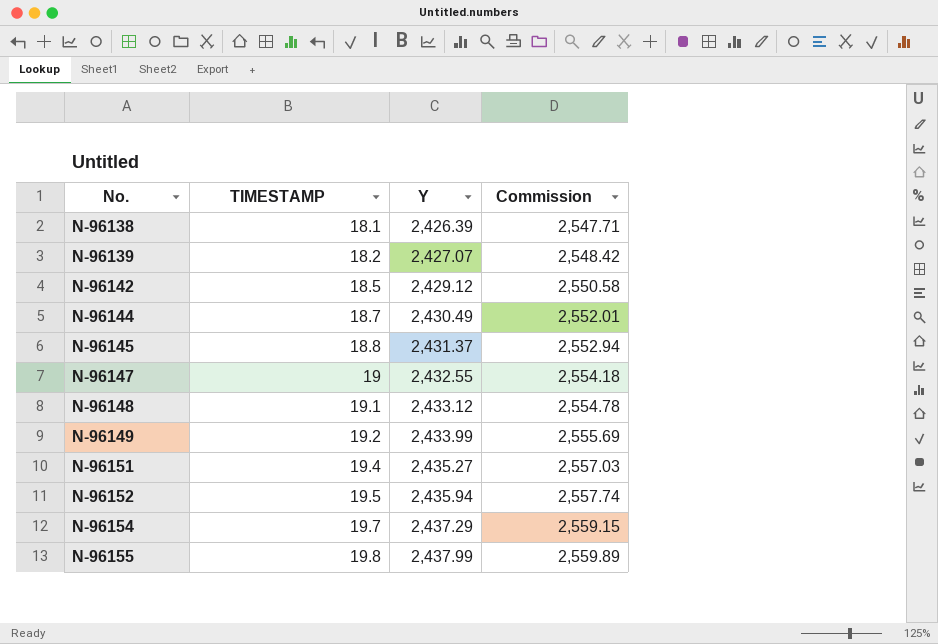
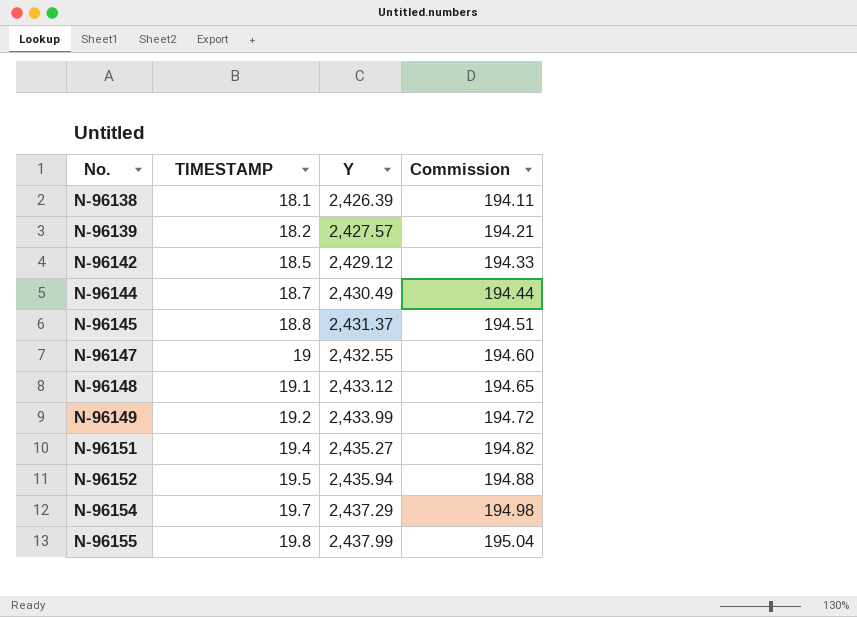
column Commission | formula: [Y] * 1.05 -> [Y] * 0.08
N-96139 | Y: 2,427.07 -> 2,427.57

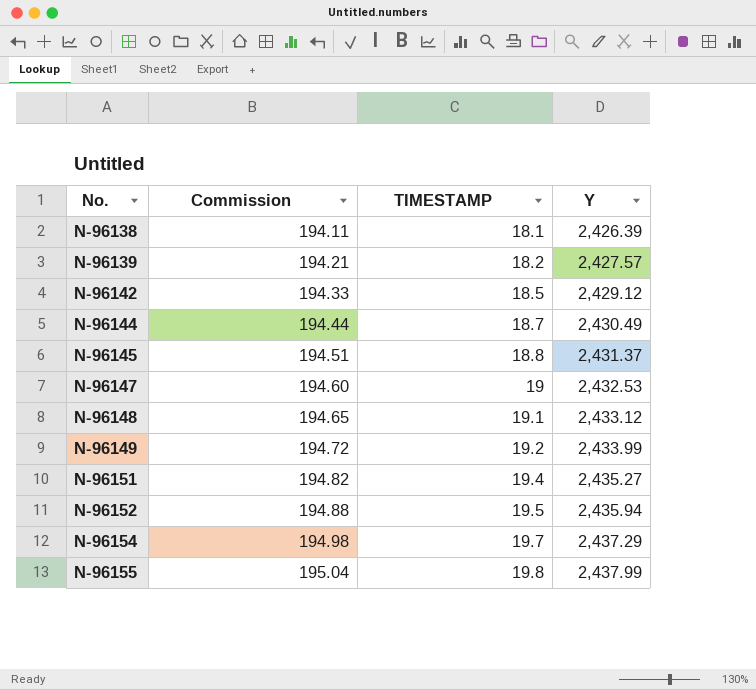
column Commission | position: 4 -> 2
N-96147 | Y: 2,432.55 -> 2,432.53

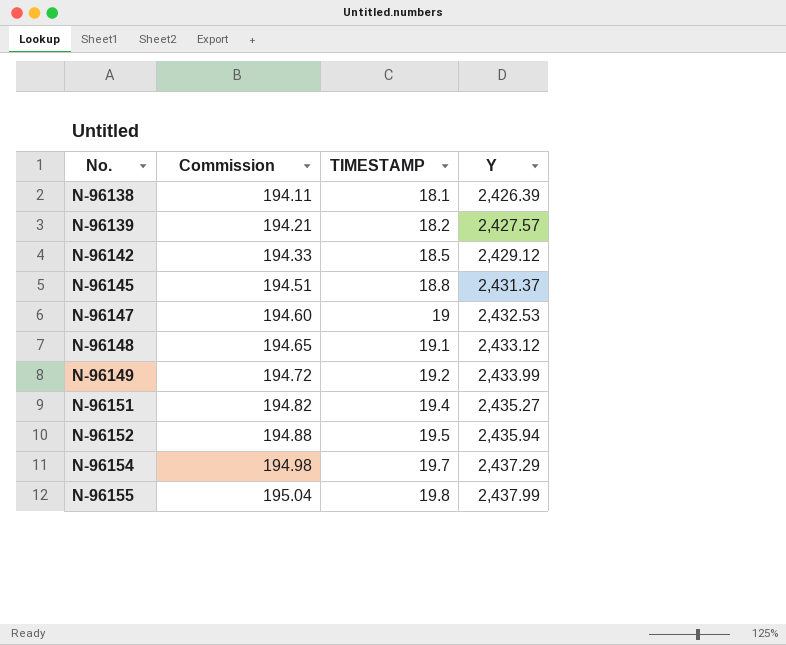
row N-96144: 194.44 | 18.7 | 2,430.49 -> none

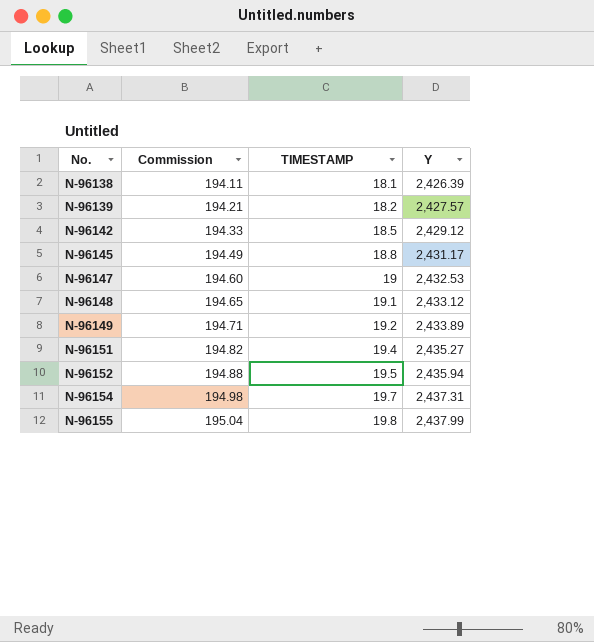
N-96145 | Commission: 194.51 -> 194.49
N-96145 | Y: 2,431.37 -> 2,431.17
N-96149 | Commission: 194.72 -> 194.71
N-96149 | Y: 2,433.99 -> 2,433.89
N-96154 | Y: 2,437.29 -> 2,437.31

